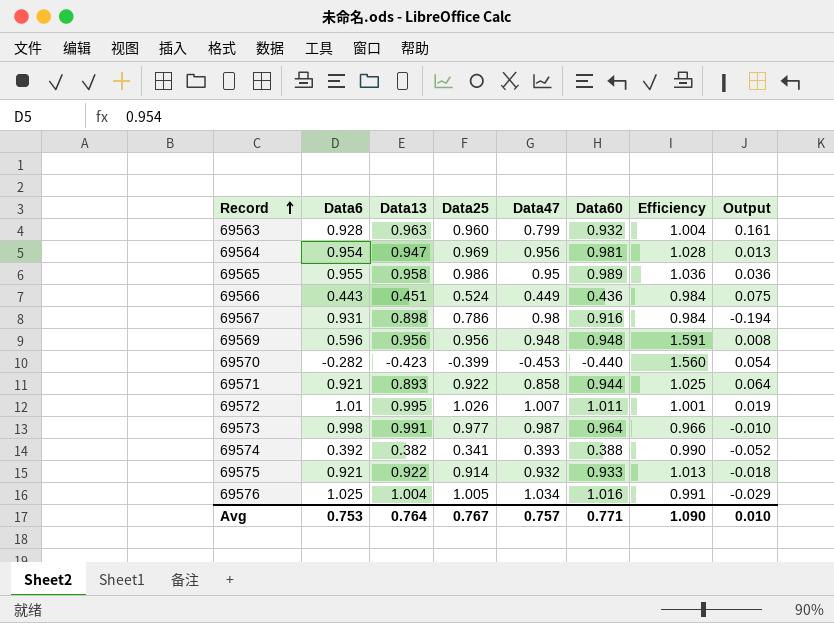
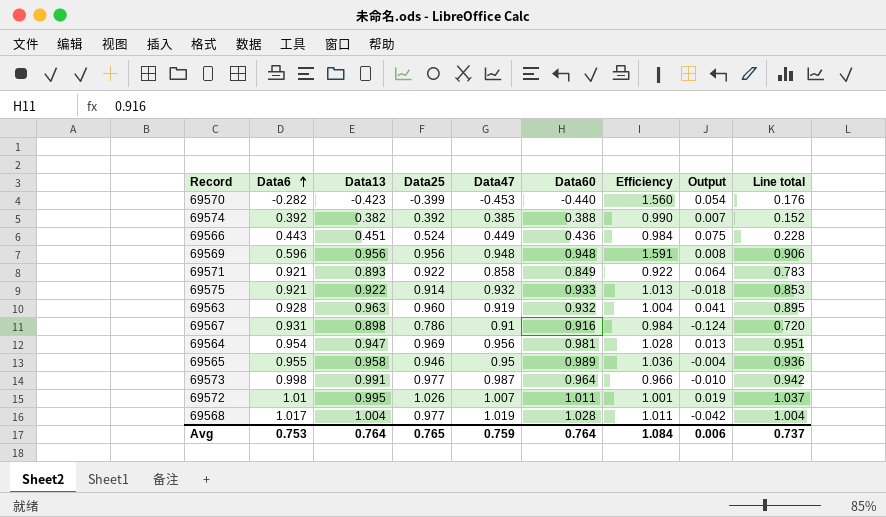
row order: Record ascending -> Data6 ascending
column Line total | formula: none -> [Data25] * [Data60]
row 69576: 1.025 | 1.004 | 1.005 | 1.034 | 1.016 | 0.991 | -0.029 -> none
69574 | Data25: 0.341 -> 0.392
69574 | Data47: 0.393 -> 0.385
69574 | Output: -0.052 -> 0.007
69571 | Data60: 0.944 -> 0.849
69571 | Efficiency: 1.025 -> 0.922
69563 | Data47: 0.799 -> 0.919
69563 | Output: 0.161 -> 0.041
69567 | Data47: 0.98 -> 0.91
69567 | Output: -0.194 -> -0.124
69565 | Data25: 0.986 -> 0.946
69565 | Output: 0.036 -> -0.004
row 69568: none -> 1.017 | 1.004 | 0.977 | 1.019 | 1.028 | 1.011 | -0.042 | 1.004
Avg | Data25: 0.767 -> 0.765
Avg | Data47: 0.757 -> 0.759
Avg | Data60: 0.771 -> 0.764
Avg | Efficiency: 1.090 -> 1.084
Avg | Output: 0.010 -> 0.006

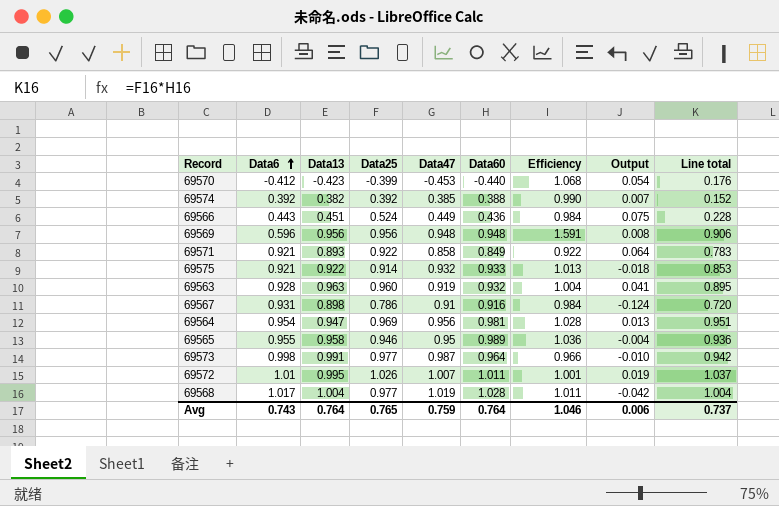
69570 | Data6: -0.282 -> -0.412
69570 | Efficiency: 1.560 -> 1.068
Avg | Data6: 0.753 -> 0.743
Avg | Efficiency: 1.084 -> 1.046

